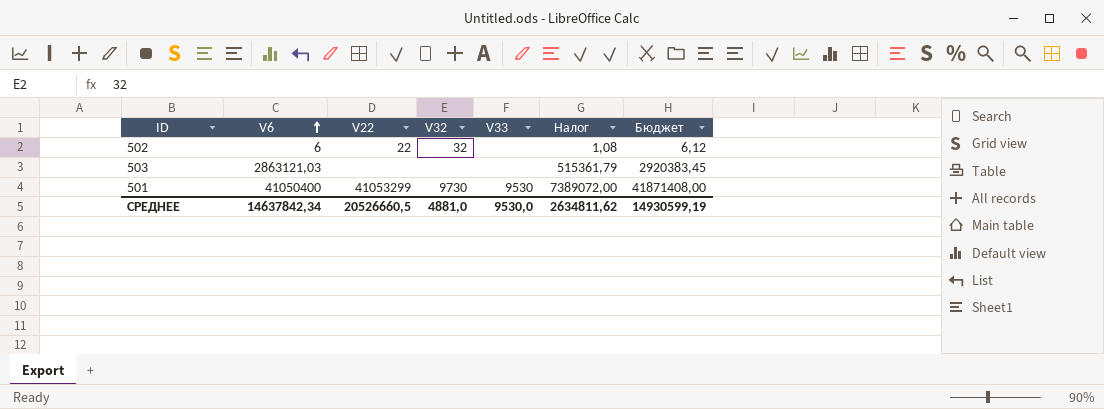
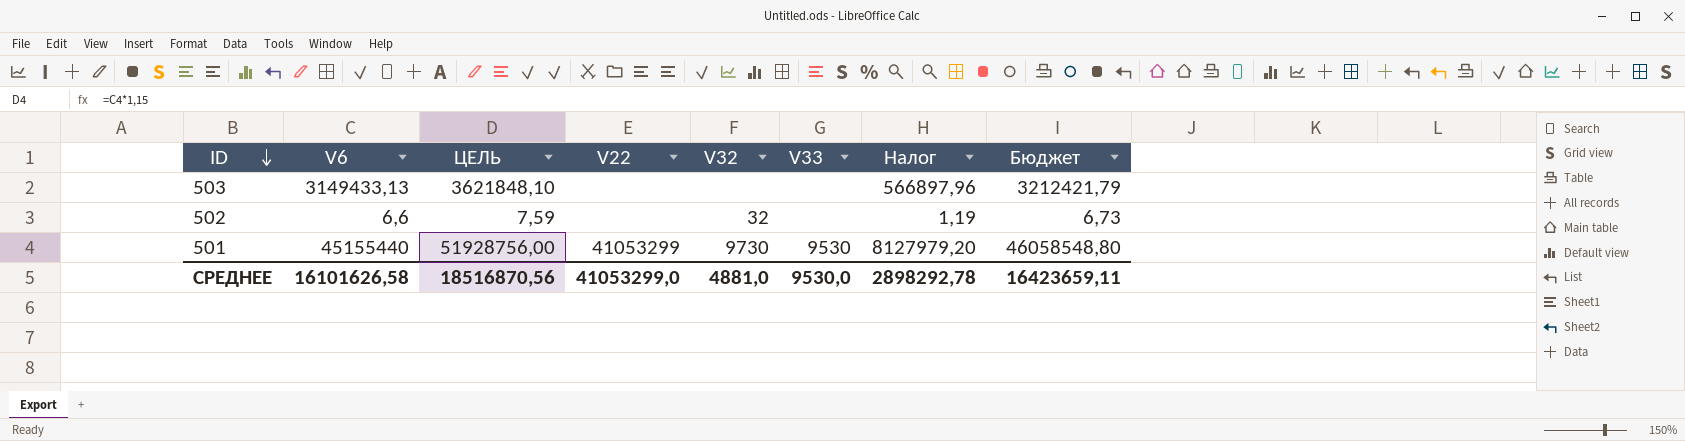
row order: V6 ascending -> ID descending
column ЦЕЛЬ | formula: none -> [V6] * 1,15
503 | V6: 2863121,03 -> 3149433,13
503 | Налог: 515361,79 -> 566897,96
503 | Бюджет: 2920383,45 -> 3212421,79
502 | V6: 6 -> 6,6
502 | V22: 22 -> none
502 | Налог: 1,08 -> 1,19
502 | Бюджет: 6,12 -> 6,73
501 | V6: 41050400 -> 45155440
501 | Налог: 7389072,00 -> 8127979,20
501 | Бюджет: 41871408,00 -> 46058548,80
СРЕДНЕЕ | V6: 14637842,34 -> 16101626,58
СРЕДНЕЕ | V22: 20526660,5 -> 41053299,0
СРЕДНЕЕ | Налог: 2634811,62 -> 2898292,78
СРЕДНЕЕ | Бюджет: 14930599,19 -> 16423659,11

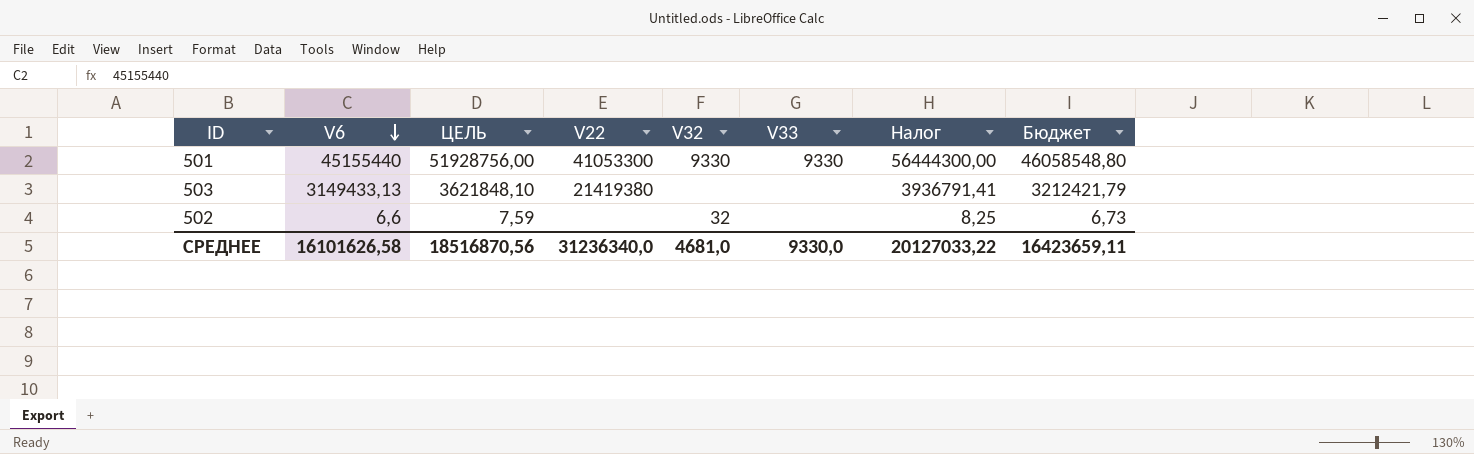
row order: ID descending -> V6 descending
column Налог | formula: [V6] * 0,18 -> [V6] * 1,25
501 | V22: 41053299 -> 41053300
501 | V32: 9730 -> 9330
501 | V33: 9530 -> 9330
503 | V22: none -> 21419380
СРЕДНЕЕ | V22: 41053299,0 -> 31236340,0
СРЕДНЕЕ | V32: 4881,0 -> 4681,0
СРЕДНЕЕ | V33: 9530,0 -> 9330,0
СРЕДНЕЕ | Налог: 2898292,78 -> 20127033,22

